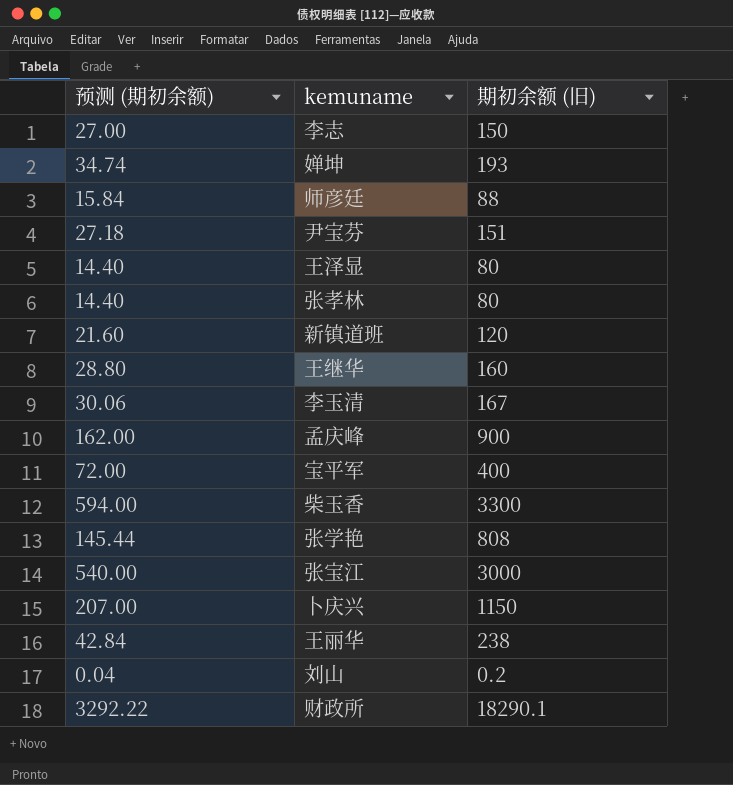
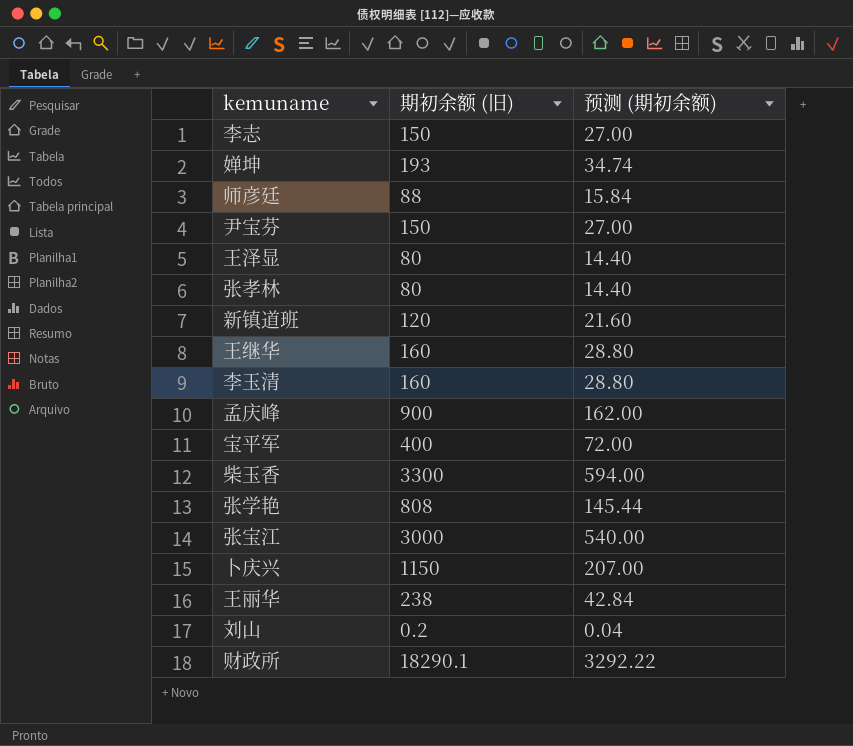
column 预测 (期初余额) | position: 1 -> 3
尹宝芬 | 期初余额 (旧): 151 -> 150
尹宝芬 | 预测 (期初余额): 27.18 -> 27.00
李玉清 | 期初余额 (旧): 167 -> 160
李玉清 | 预测 (期初余额): 30.06 -> 28.80

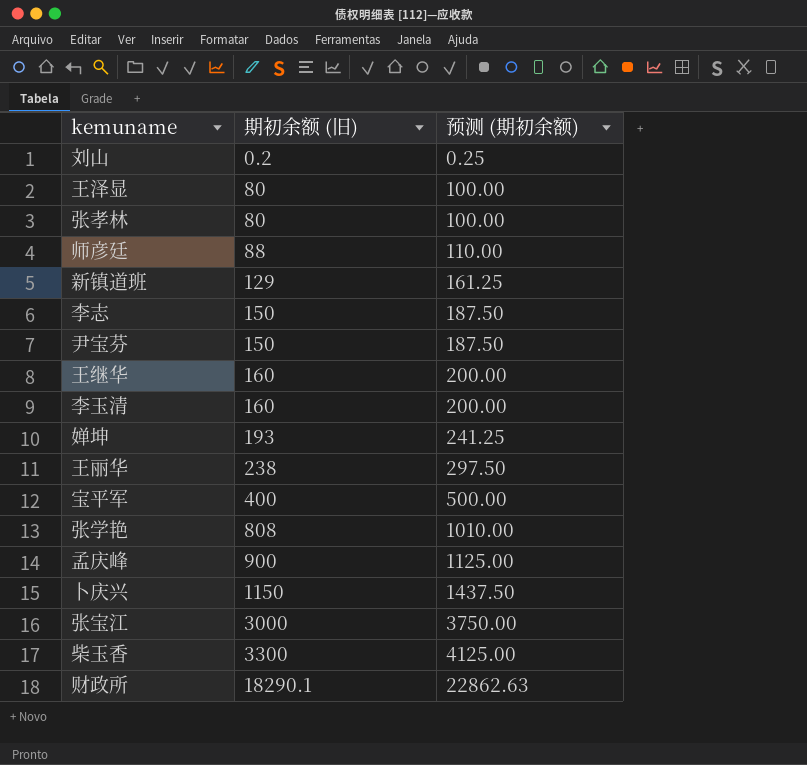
row order: none -> 期初余额 (旧) ascending
column 预测 (期初余额) | formula: [期初余额 (旧)] * 0.18 -> [期初余额 (旧)] * 1.25
新镇道班 | 期初余额 (旧): 120 -> 129

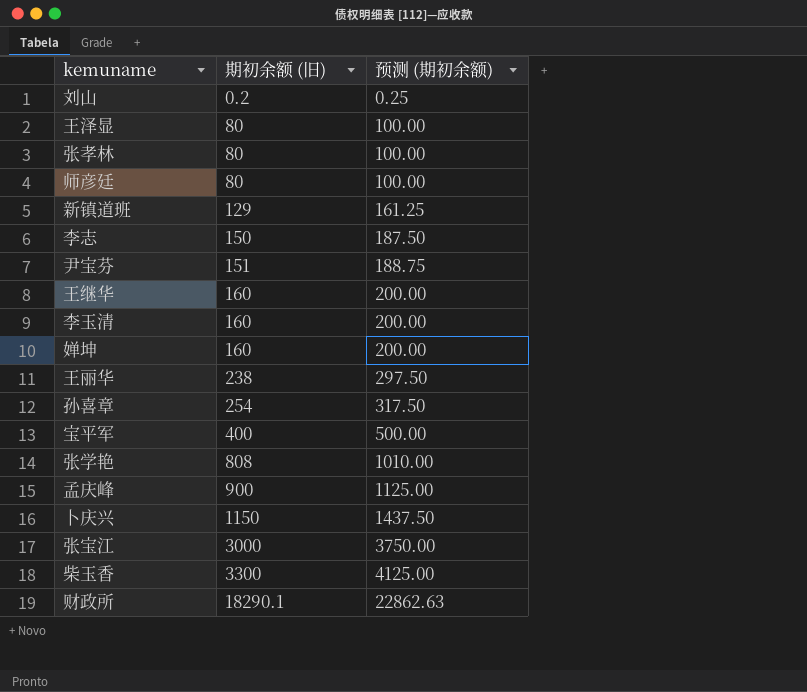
师彦廷 | 期初余额 (旧): 88 -> 80
师彦廷 | 预测 (期初余额): 110.00 -> 100.00
尹宝芬 | 期初余额 (旧): 150 -> 151
尹宝芬 | 预测 (期初余额): 187.50 -> 188.75
婵坤 | 期初余额 (旧): 193 -> 160
婵坤 | 预测 (期初余额): 241.25 -> 200.00
row 孙喜章: none -> 254 | 317.50

